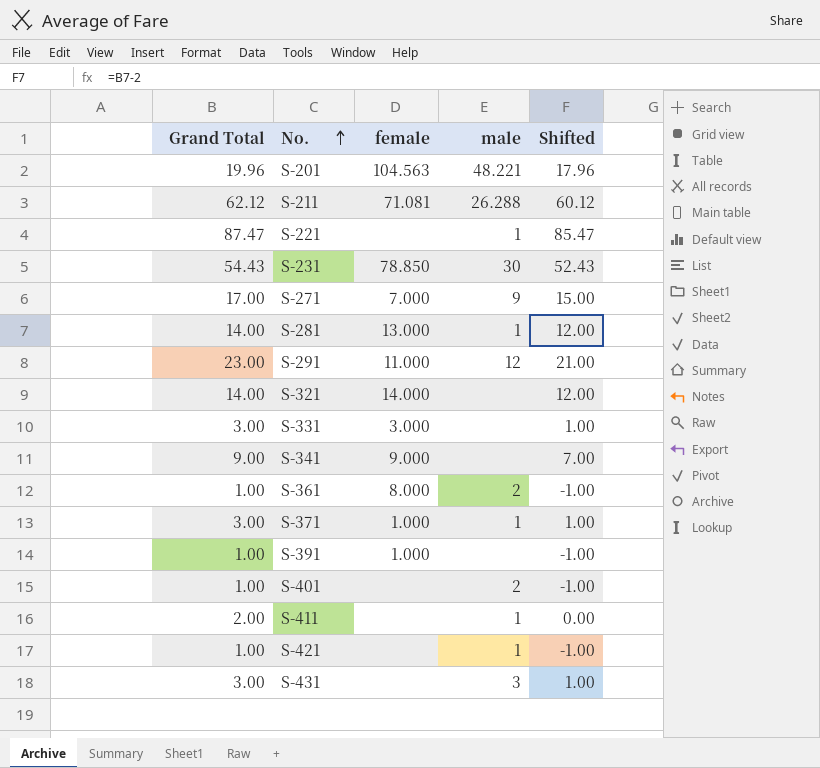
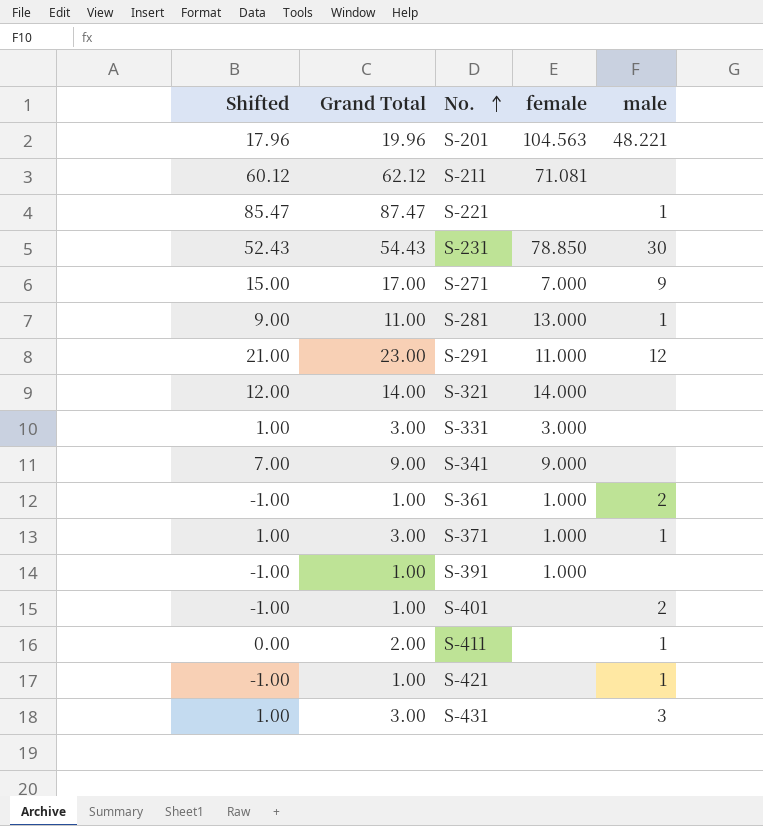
column Shifted | position: 5 -> 1
S-211 | male: 26.288 -> none
S-281 | Shifted: 12.00 -> 9.00
S-281 | Grand Total: 14.00 -> 11.00
S-361 | female: 8.000 -> 1.000

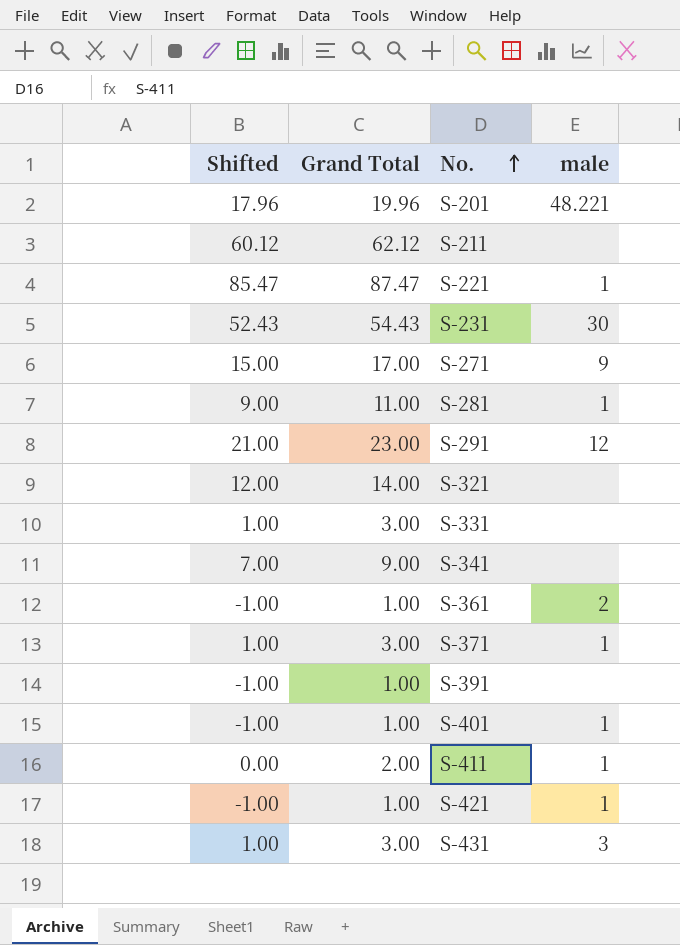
column female | position: 4 -> none
S-401 | male: 2 -> 1

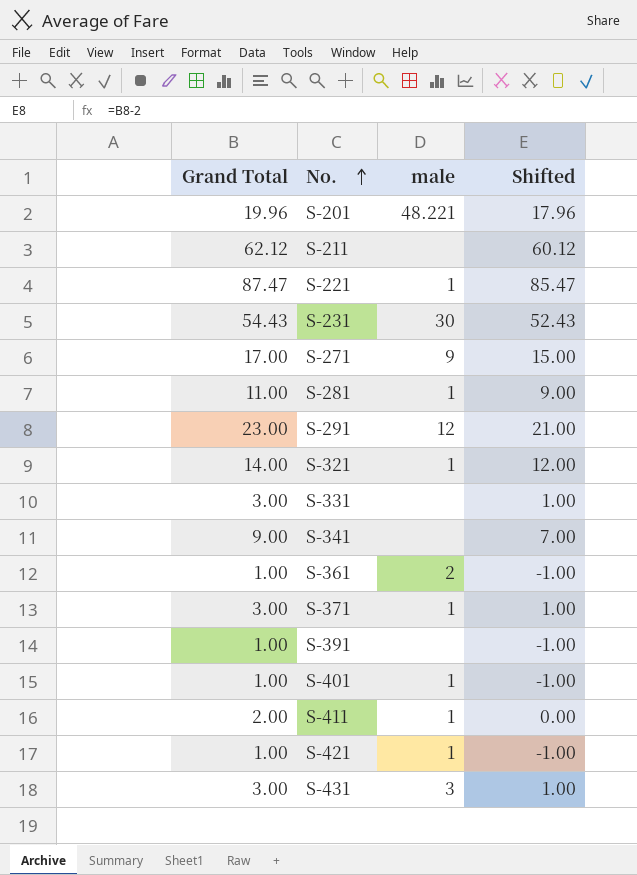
column Shifted | position: 1 -> 4
S-321 | male: none -> 1

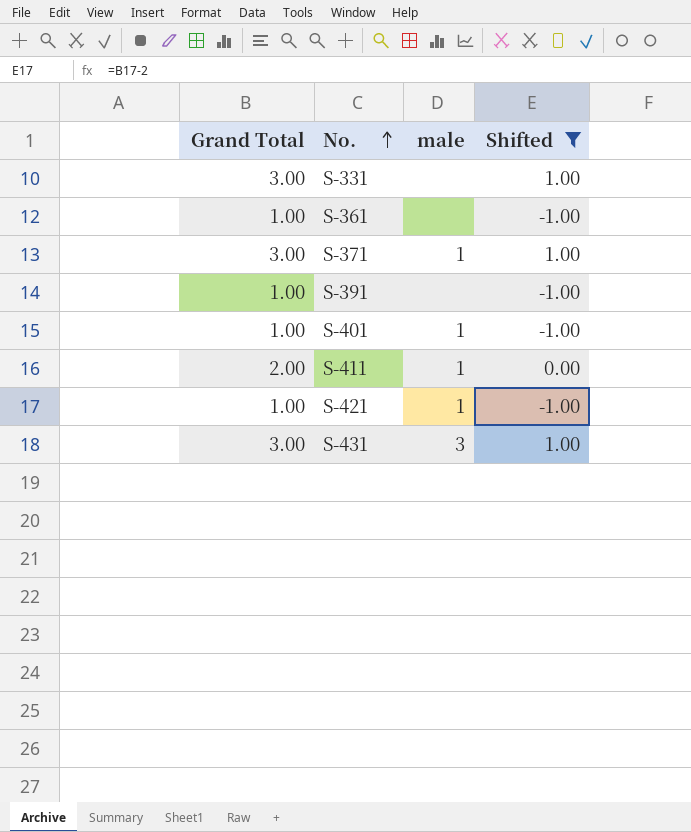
filter: none -> Shifted <= 1.00
S-361 | male: 2 -> none

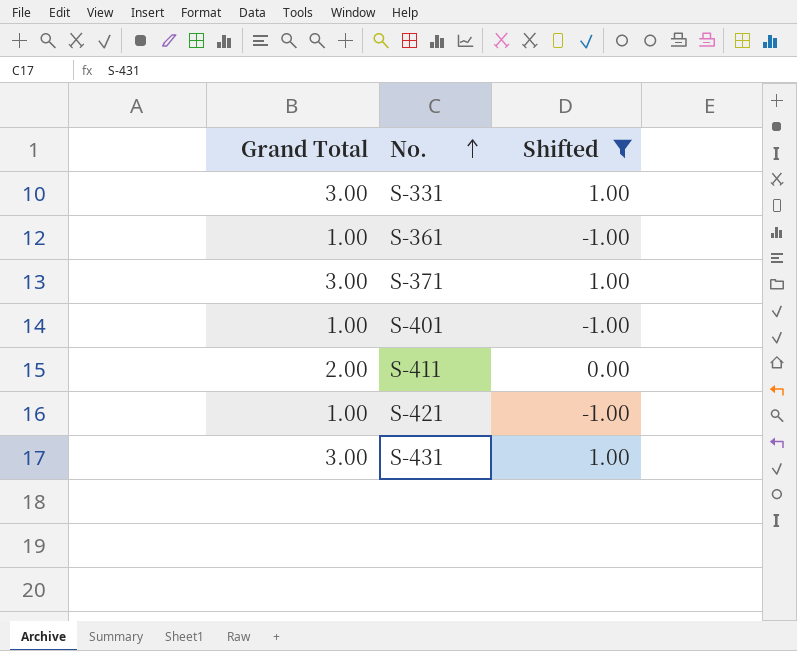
column male | position: 3 -> none
row S-391: 1.00 | none | -1.00 -> none

